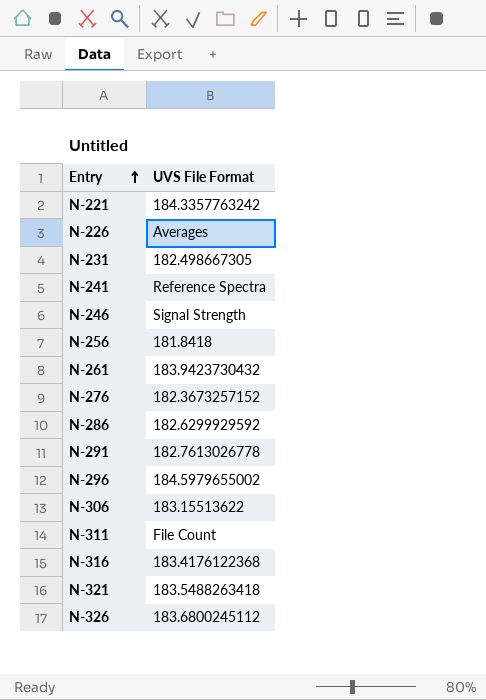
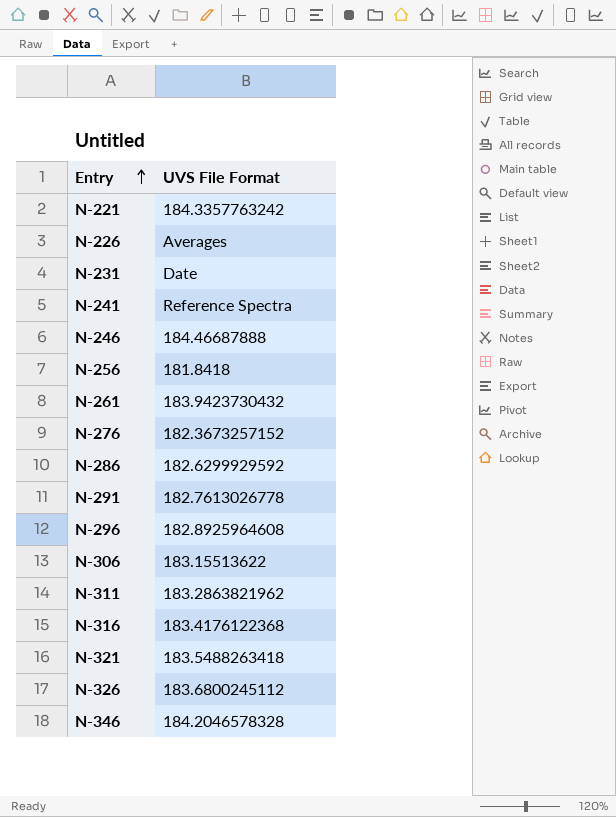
N-231 | UVS File Format: 182.498667305 -> Date
N-246 | UVS File Format: Signal Strength -> 184.46687888
N-296 | UVS File Format: 184.5979655002 -> 182.8925964608
N-311 | UVS File Format: File Count -> 183.2863821962
row N-346: none -> 184.2046578328

